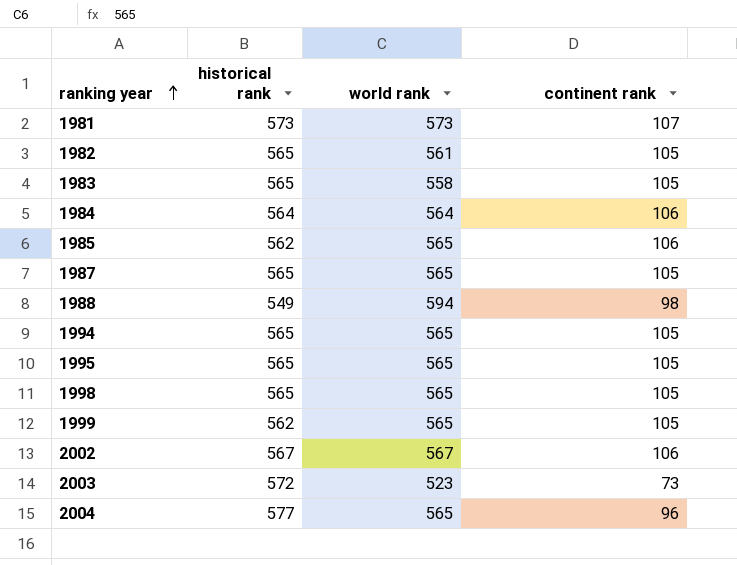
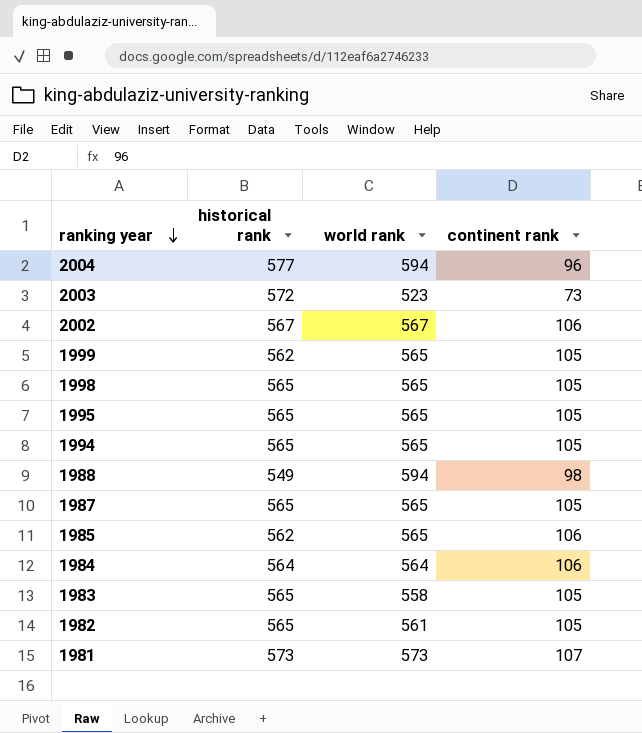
row order: ranking year ascending -> ranking year descending
2004 | world rank: 565 -> 594

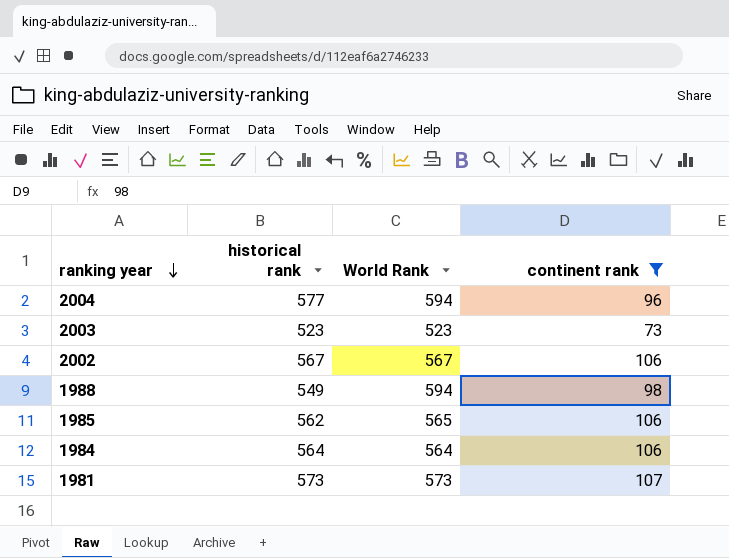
filter: none -> continent rank != 105
column name: world rank -> World Rank
2003 | historical rank: 572 -> 523

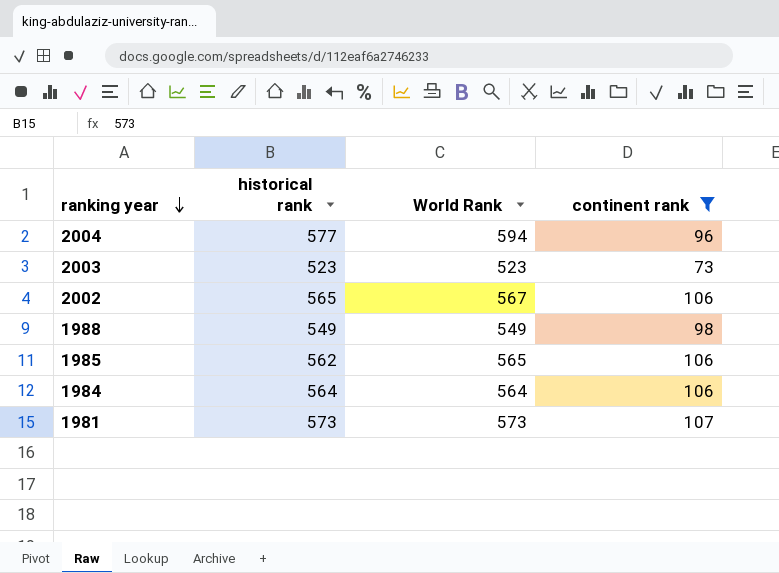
2002 | historical rank: 567 -> 565
1988 | World Rank: 594 -> 549

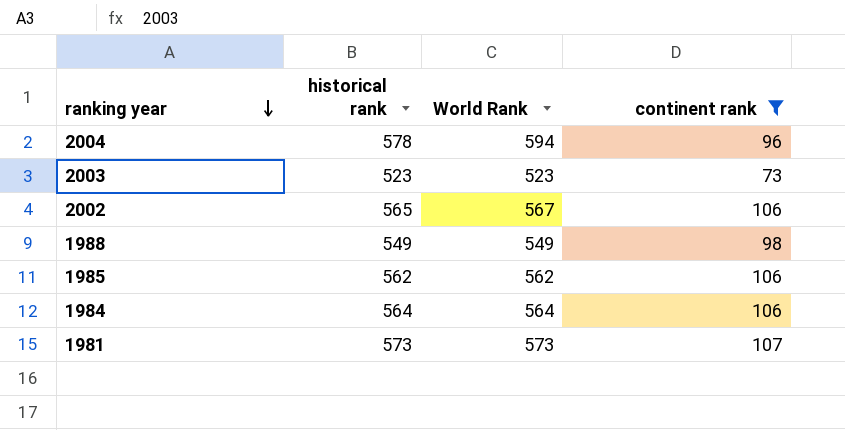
2004 | historical rank: 577 -> 578
1985 | World Rank: 565 -> 562

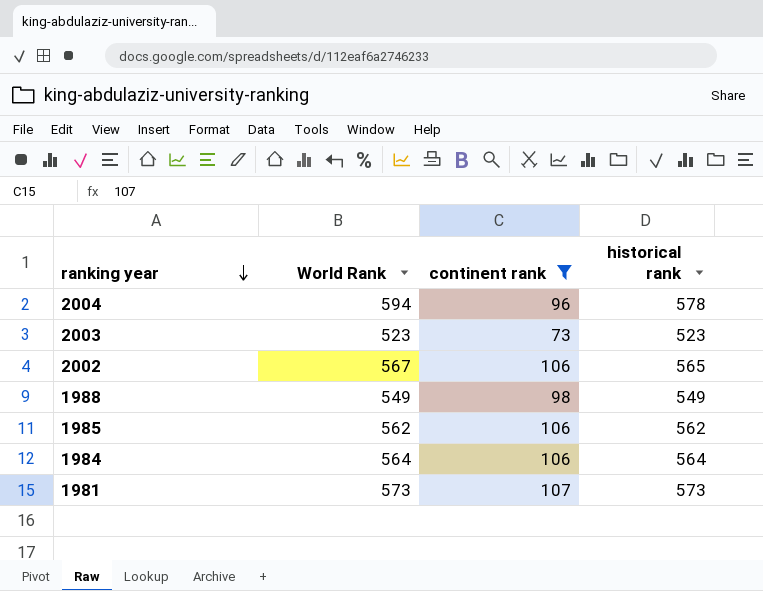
column historical rank | position: 2 -> 4

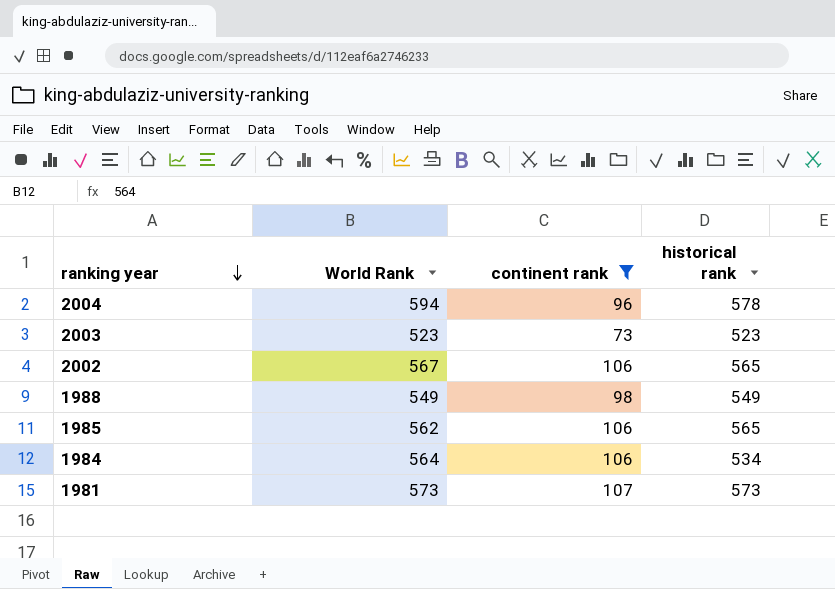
1985 | historical rank: 562 -> 565
1984 | historical rank: 564 -> 534

